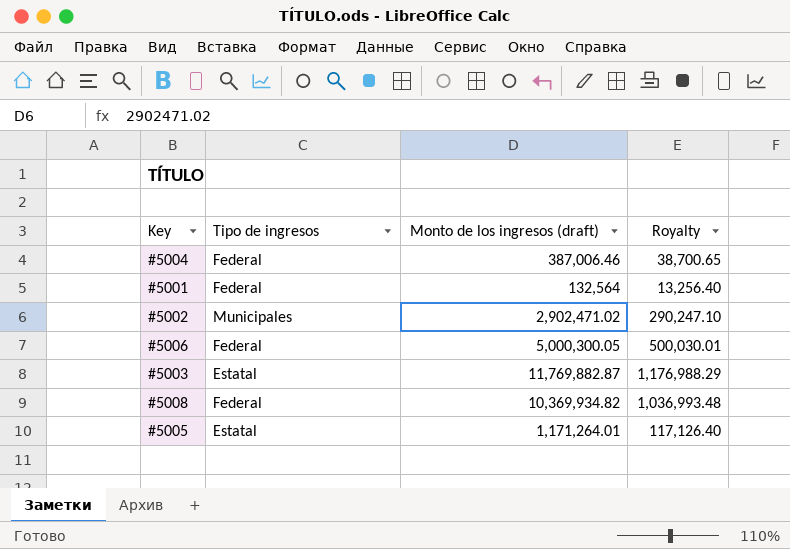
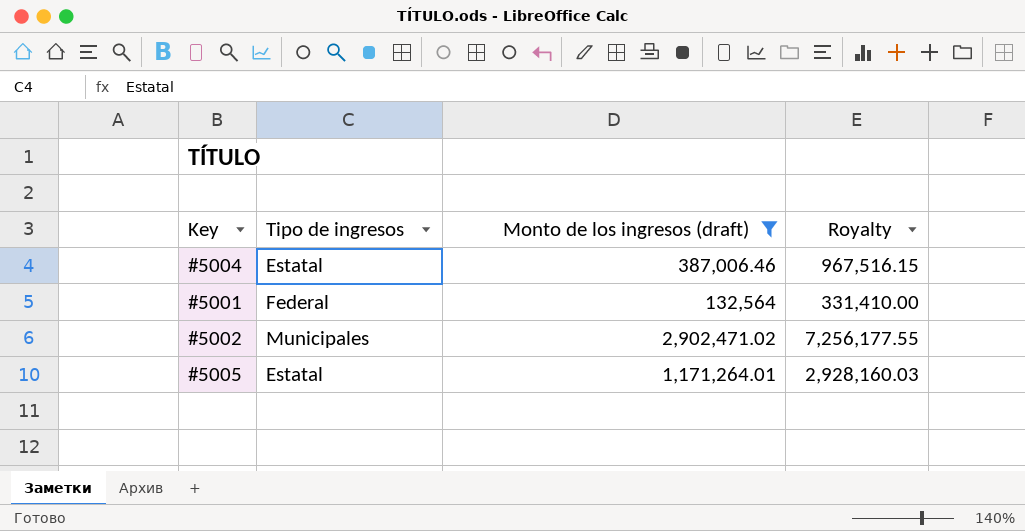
filter: none -> Monto de los ingresos (draft) <= 2,902,471.02
column Royalty | formula: [Monto de los ingresos (draft)] * 0.1 -> [Monto de los ingresos (draft)] * 2.5
#5004 | Tipo de ingresos: Federal -> Estatal

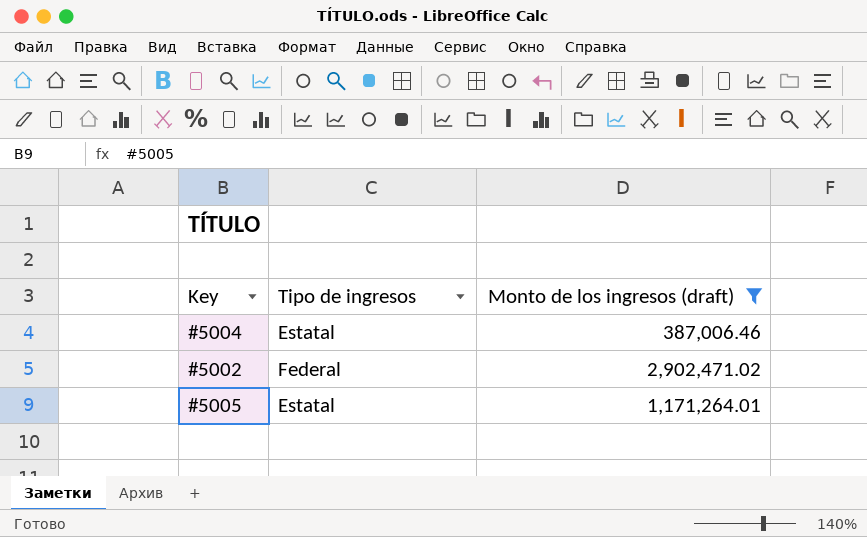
column Royalty | formula: [Monto de los ingresos (draft)] * 2.5 -> none
row #5001: Federal | 132,564 | 331,410.00 -> none
#5002 | Tipo de ingresos: Municipales -> Federal

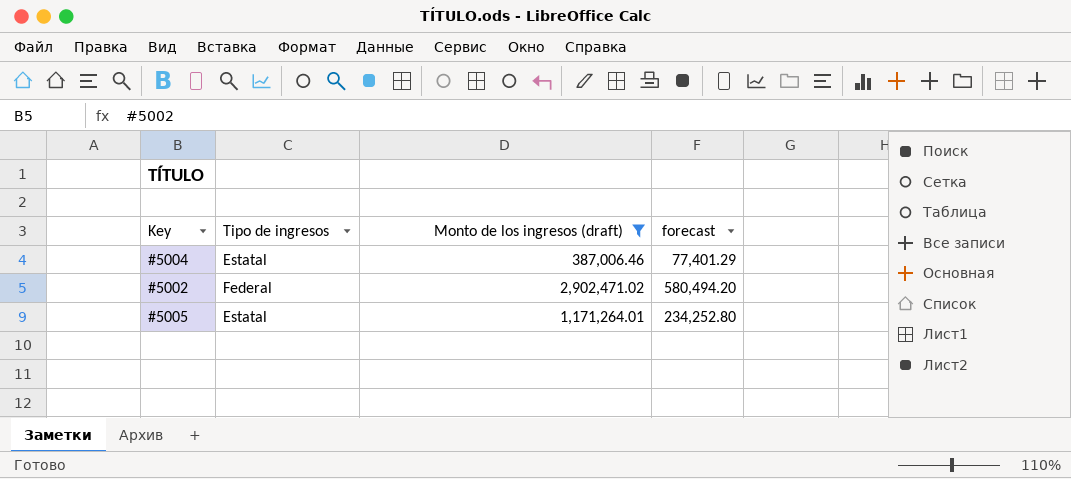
column forecast | formula: none -> [Monto de los ingresos (draft)] * 0.2

